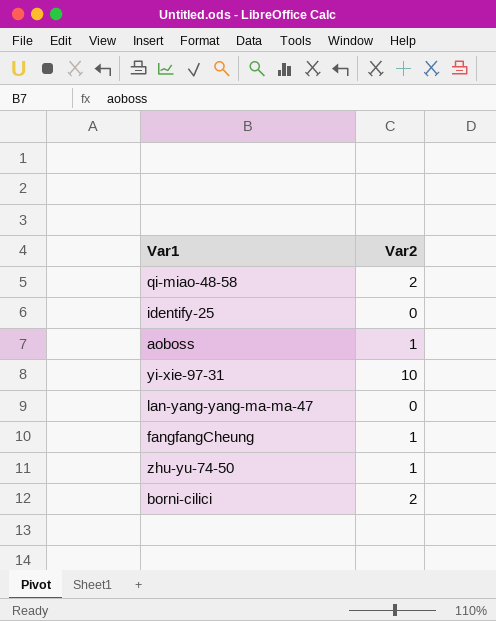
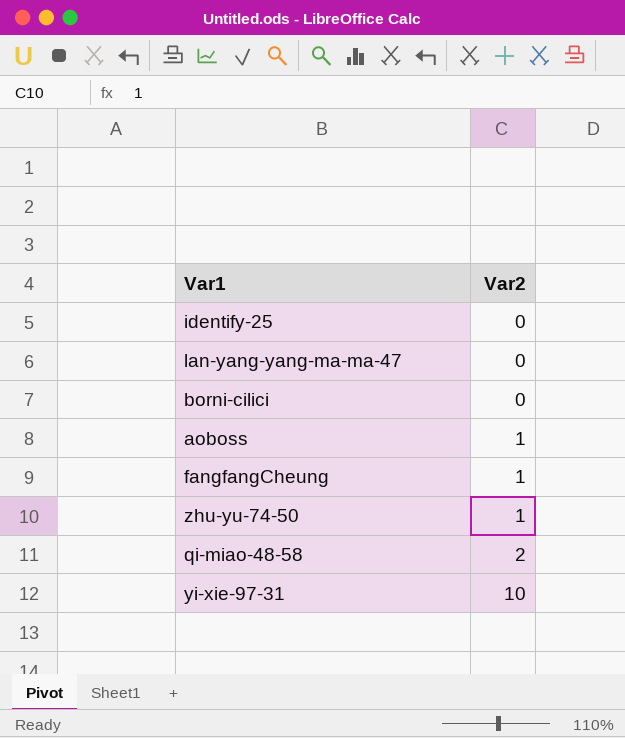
row order: none -> Var2 ascending
borni-cilici | Var2: 2 -> 0

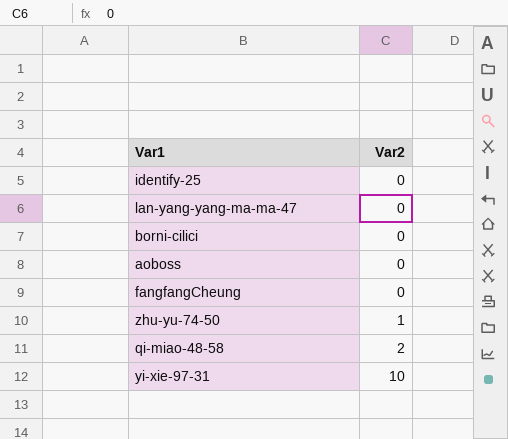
aoboss | Var2: 1 -> 0
fangfangCheung | Var2: 1 -> 0

